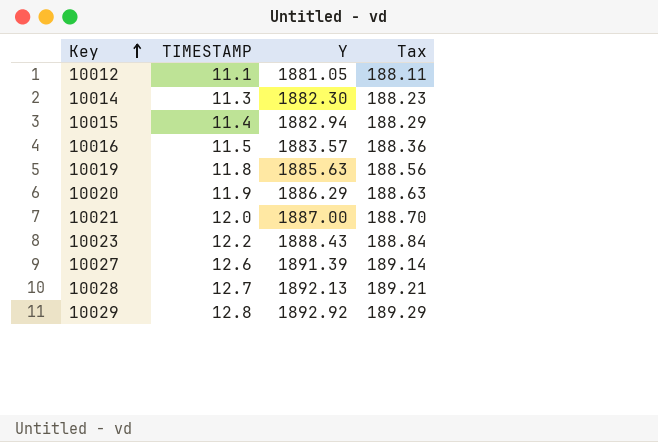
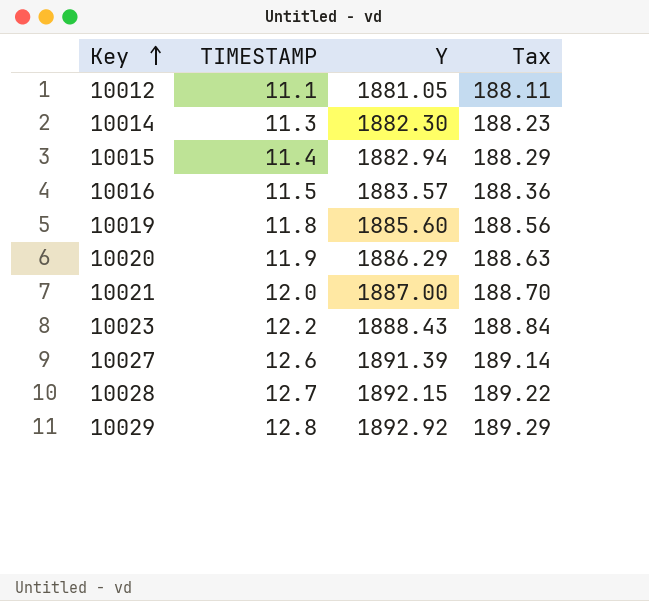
10019 | Y: 1885.63 -> 1885.60
10028 | Y: 1892.13 -> 1892.15
10028 | Tax: 189.21 -> 189.22

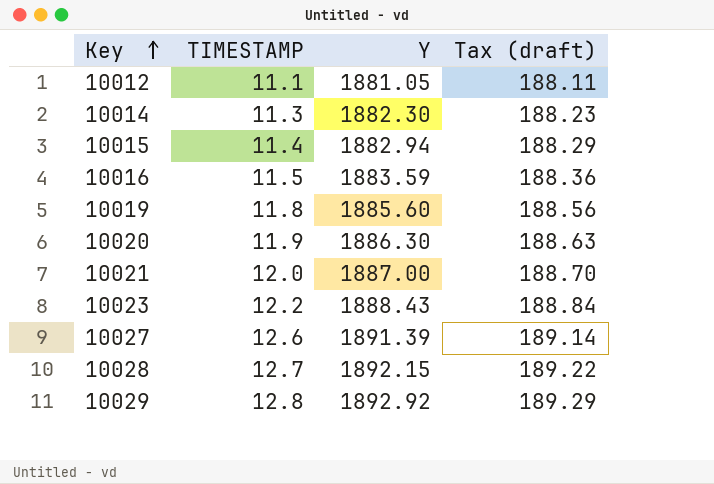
column name: Tax -> Tax (draft)
10016 | Y: 1883.57 -> 1883.59
10020 | Y: 1886.29 -> 1886.30

